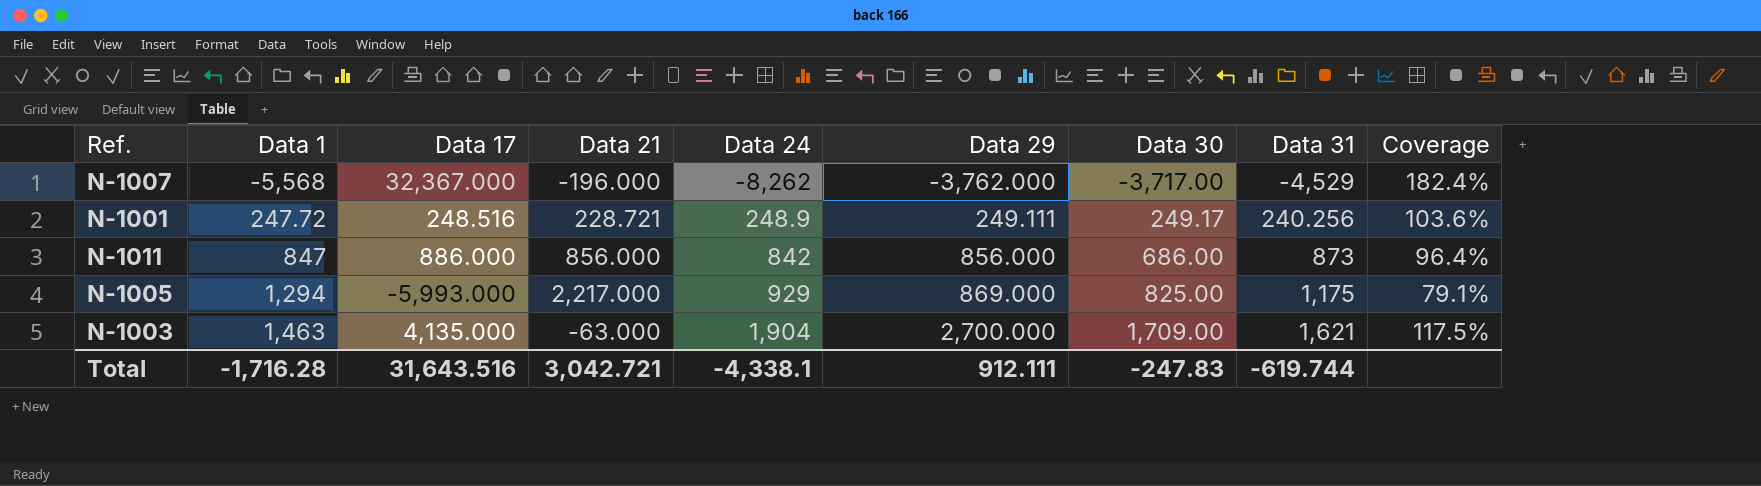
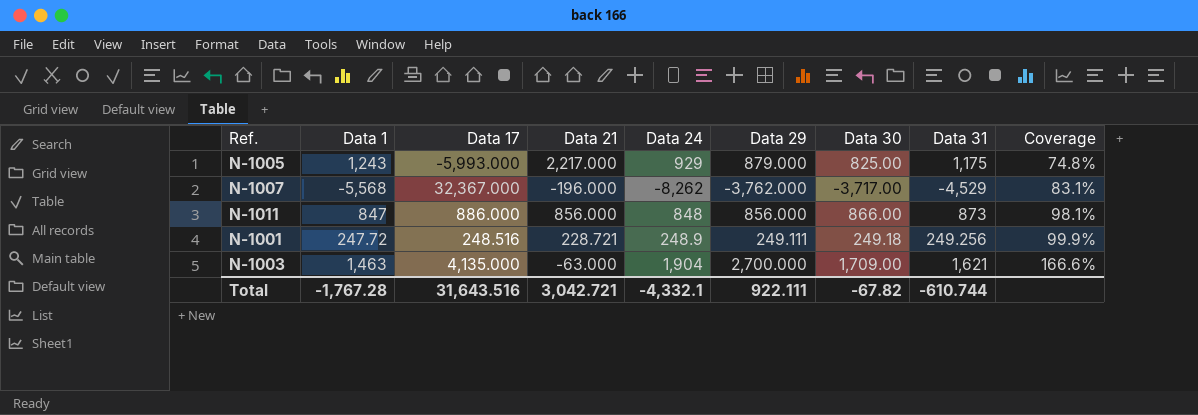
row order: Data 1 ascending -> Coverage ascending
column Coverage | formula: [Data 24] / [Data 31] -> [Data 29] / [Data 31]
N-1005 | Data 1: 1,294 -> 1,243
N-1005 | Data 29: 869.000 -> 879.000
N-1011 | Data 24: 842 -> 848
N-1011 | Data 30: 686.00 -> 866.00
N-1001 | Data 30: 249.17 -> 249.18
N-1001 | Data 31: 240.256 -> 249.256
Total | Data 1: -1,716.28 -> -1,767.28
Total | Data 24: -4,338.1 -> -4,332.1
Total | Data 29: 912.111 -> 922.111
Total | Data 30: -247.83 -> -67.82
Total | Data 31: -619.744 -> -610.744

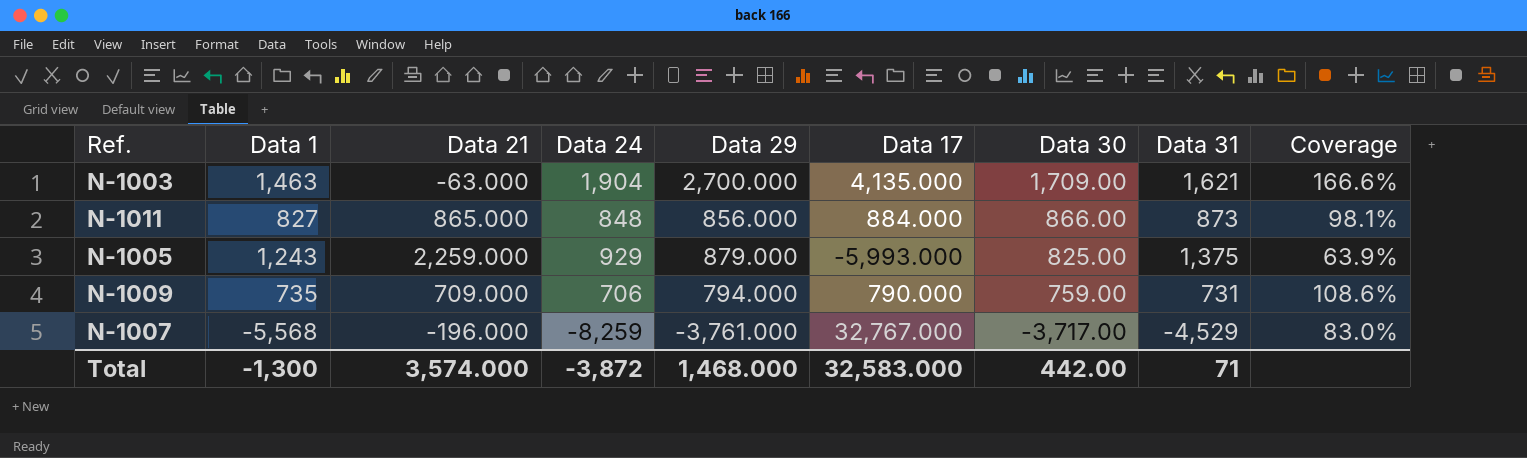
row order: Coverage ascending -> Data 30 descending
column Data 17 | position: 3 -> 6
row N-1001: 247.72 | 248.516 | 228.721 | 248.9 | 249.111 | 249.18 | 249.256 | 99.9% -> none
N-1011 | Data 1: 847 -> 827
N-1011 | Data 21: 856.000 -> 865.000
N-1011 | Data 17: 886.000 -> 884.000
N-1005 | Data 21: 2,217.000 -> 2,259.000
N-1005 | Data 31: 1,175 -> 1,375
N-1005 | Coverage: 74.8% -> 63.9%
row N-1009: none -> 735 | 709.000 | 706 | 794.000 | 790.000 | 759.00 | 731 | 108.6%
N-1007 | Data 24: -8,262 -> -8,259
N-1007 | Data 29: -3,762.000 -> -3,761.000
N-1007 | Data 17: 32,367.000 -> 32,767.000
N-1007 | Coverage: 83.1% -> 83.0%
Total | Data 1: -1,767.28 -> -1,300
Total | Data 21: 3,042.721 -> 3,574.000
Total | Data 24: -4,332.1 -> -3,872
Total | Data 29: 922.111 -> 1,468.000
Total | Data 17: 31,643.516 -> 32,583.000
Total | Data 30: -67.82 -> 442.00
Total | Data 31: -610.744 -> 71

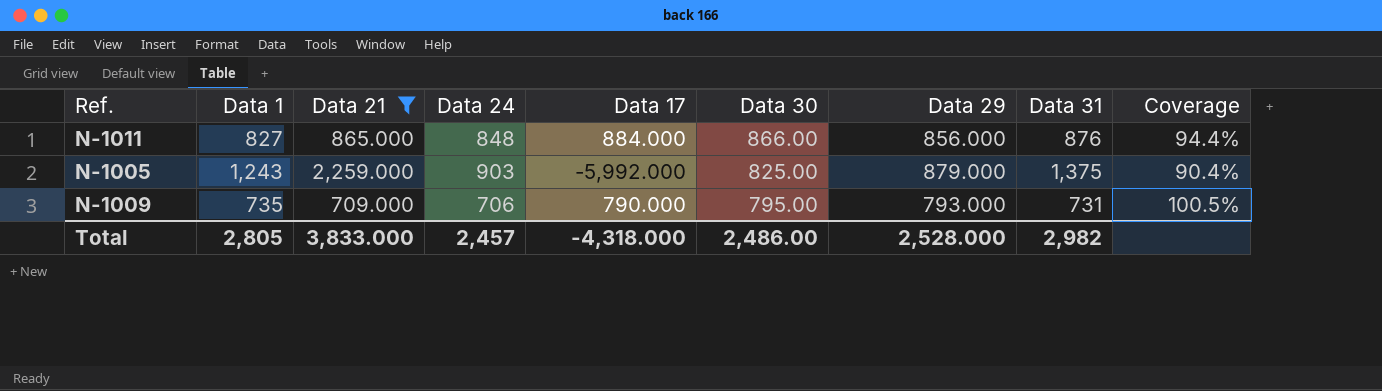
filter: none -> Data 21 >= 709.000
column Data 29 | position: 5 -> 7
column Coverage | formula: [Data 29] / [Data 31] -> [Data 1] / [Data 31]
N-1011 | Data 31: 873 -> 876
N-1005 | Data 24: 929 -> 903
N-1005 | Data 17: -5,993.000 -> -5,992.000
N-1009 | Data 30: 759.00 -> 795.00
N-1009 | Data 29: 794.000 -> 793.000
Total | Data 1: -1,300 -> 2,805
Total | Data 21: 3,574.000 -> 3,833.000
Total | Data 24: -3,872 -> 2,457
Total | Data 17: 32,583.000 -> -4,318.000
Total | Data 30: 442.00 -> 2,486.00
Total | Data 29: 1,468.000 -> 2,528.000
Total | Data 31: 71 -> 2,982

